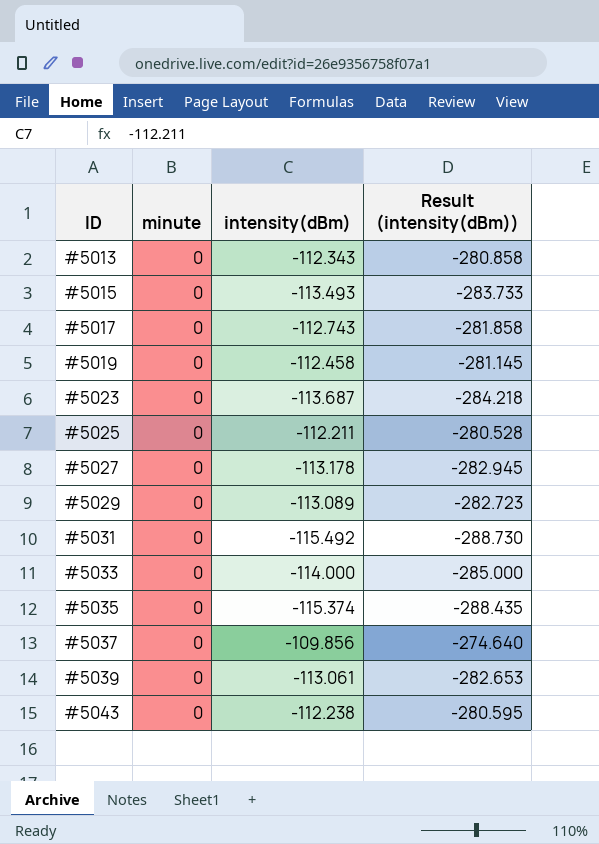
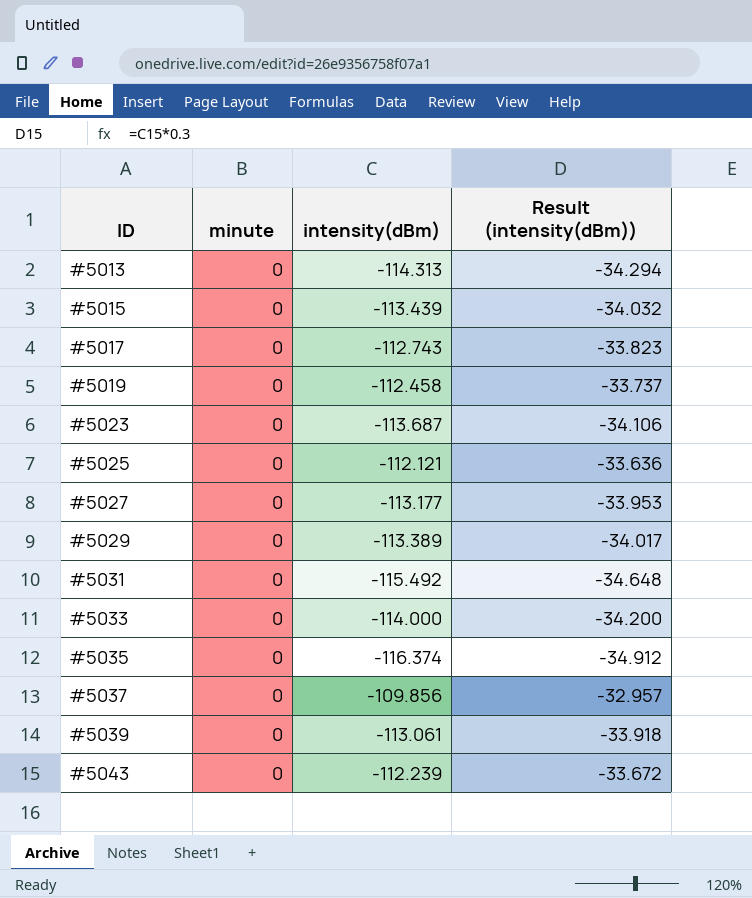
column Result (intensity(dBm)) | formula: [intensity(dBm)] * 2.5 -> [intensity(dBm)] * 0.3
#5013 | intensity(dBm): -112.343 -> -114.313
#5015 | intensity(dBm): -113.493 -> -113.439
#5025 | intensity(dBm): -112.211 -> -112.121
#5027 | intensity(dBm): -113.178 -> -113.177
#5029 | intensity(dBm): -113.089 -> -113.389
#5035 | intensity(dBm): -115.374 -> -116.374
#5043 | intensity(dBm): -112.238 -> -112.239

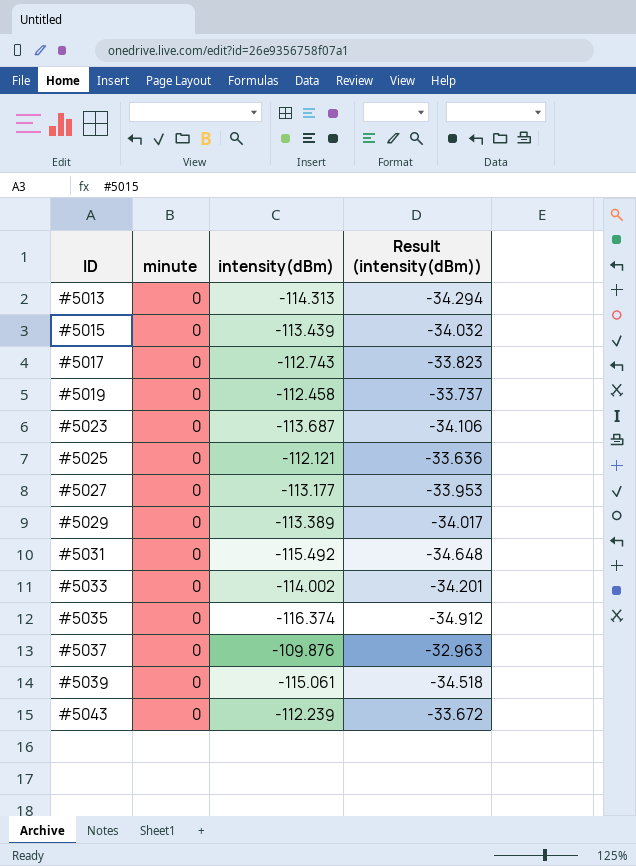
#5033 | intensity(dBm): -114.000 -> -114.002
#5033 | Result (intensity(dBm)): -34.200 -> -34.201
#5037 | intensity(dBm): -109.856 -> -109.876
#5037 | Result (intensity(dBm)): -32.957 -> -32.963
#5039 | intensity(dBm): -113.061 -> -115.061
#5039 | Result (intensity(dBm)): -33.918 -> -34.518

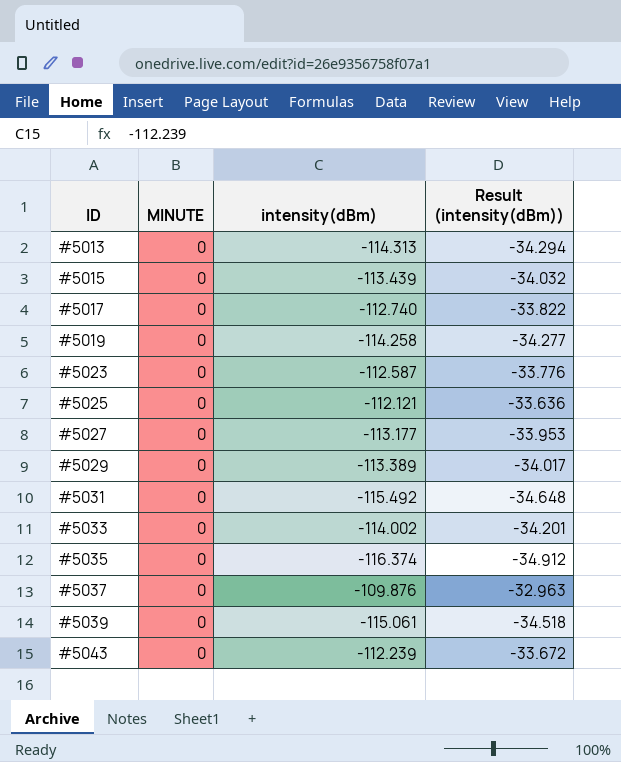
column name: minute -> MINUTE
#5017 | intensity(dBm): -112.743 -> -112.740
#5017 | Result (intensity(dBm)): -33.823 -> -33.822
#5019 | intensity(dBm): -112.458 -> -114.258
#5019 | Result (intensity(dBm)): -33.737 -> -34.277
#5023 | intensity(dBm): -113.687 -> -112.587
#5023 | Result (intensity(dBm)): -34.106 -> -33.776

